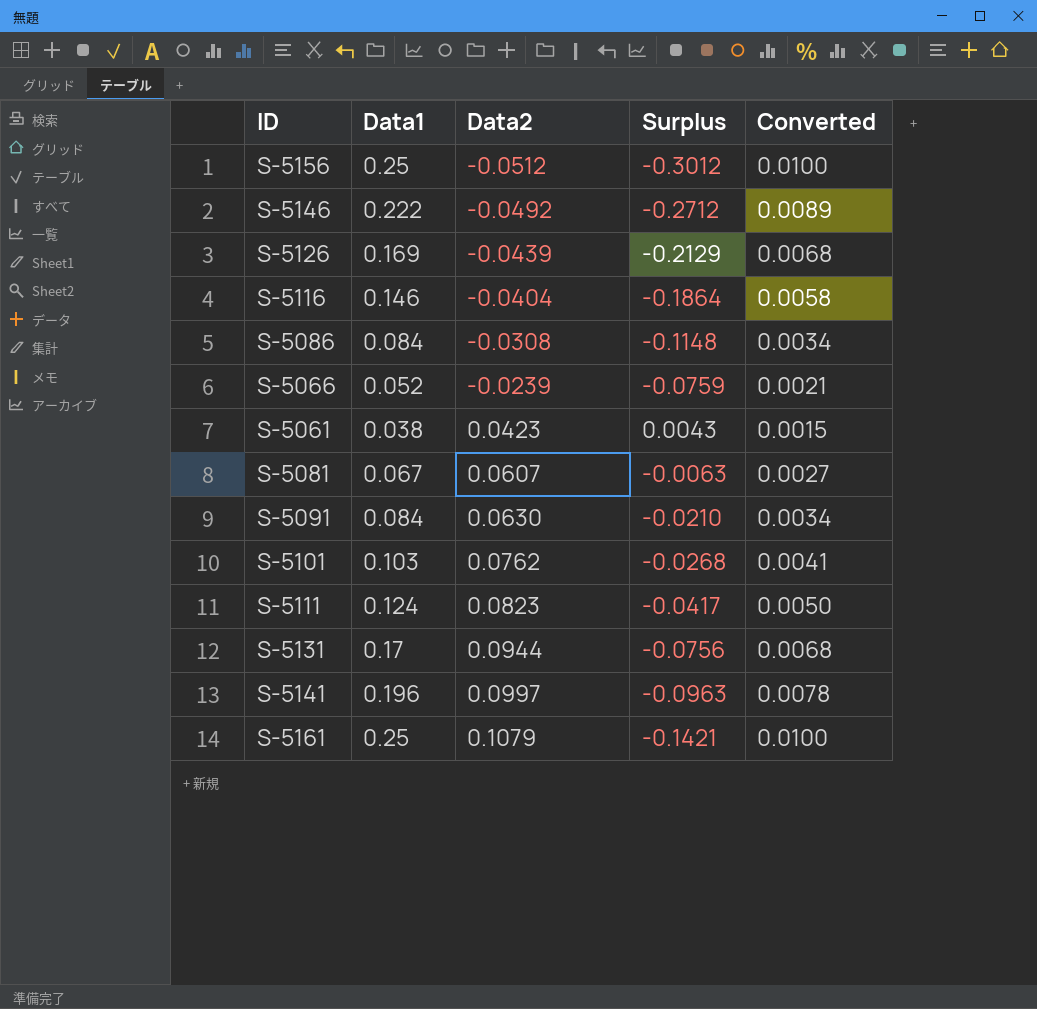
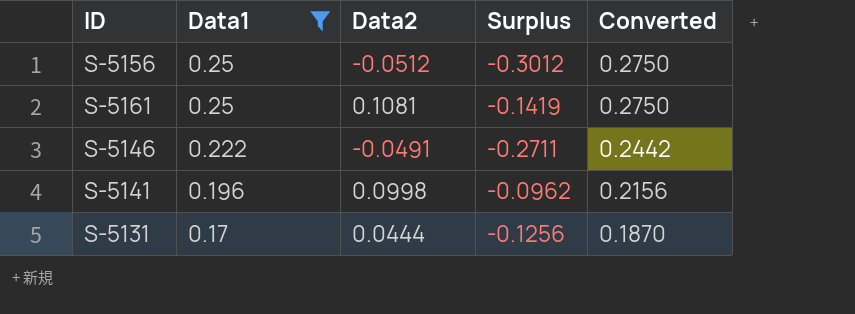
filter: none -> Data1 >= 0.17
row order: Data2 ascending -> Data1 descending
column Converted | formula: [Data1] * 0.04 -> [Data1] * 1.1
S-5161 | Data2: 0.1079 -> 0.1081
S-5161 | Surplus: -0.1421 -> -0.1419
S-5146 | Data2: -0.0492 -> -0.0491
S-5146 | Surplus: -0.2712 -> -0.2711
S-5141 | Data2: 0.0997 -> 0.0998
S-5141 | Surplus: -0.0963 -> -0.0962
S-5131 | Data2: 0.0944 -> 0.0444
S-5131 | Surplus: -0.0756 -> -0.1256

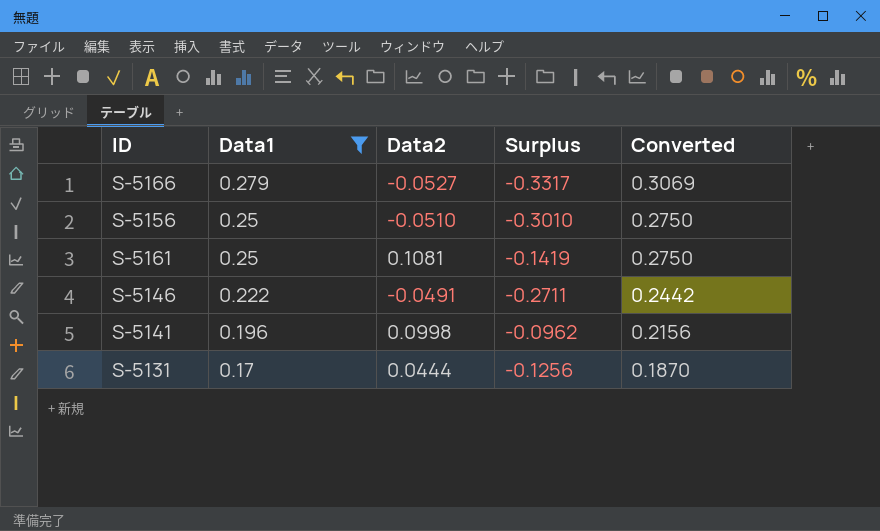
row S-5166: none -> 0.279 | -0.0527 | -0.3317 | 0.3069
S-5156 | Data2: -0.0512 -> -0.0510
S-5156 | Surplus: -0.3012 -> -0.3010

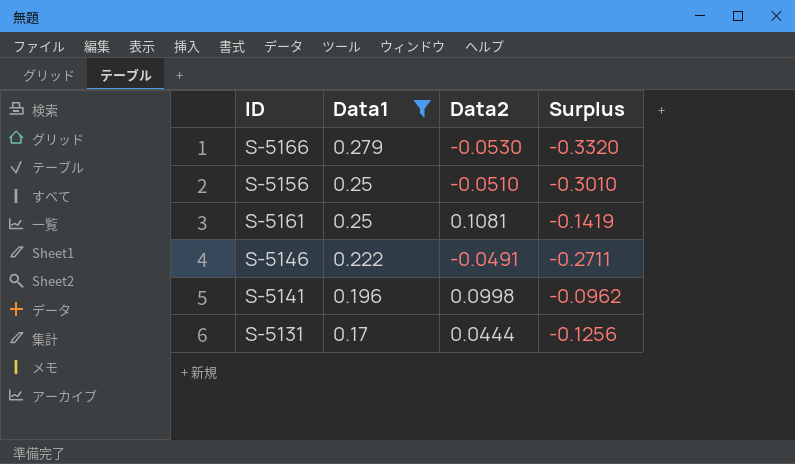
column Converted | formula: [Data1] * 1.1 -> none
S-5166 | Data2: -0.0527 -> -0.0530
S-5166 | Surplus: -0.3317 -> -0.3320

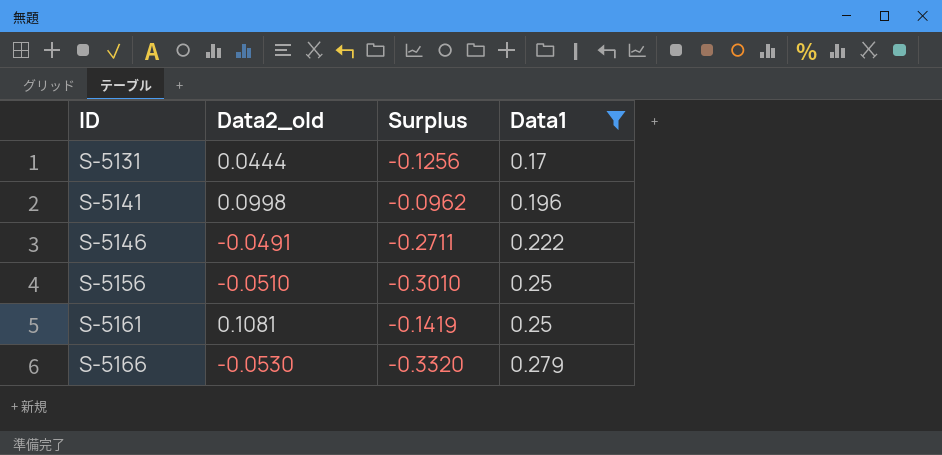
row order: Data1 descending -> ID ascending
column name: Data2 -> Data2_old
column Data1 | position: 2 -> 4

